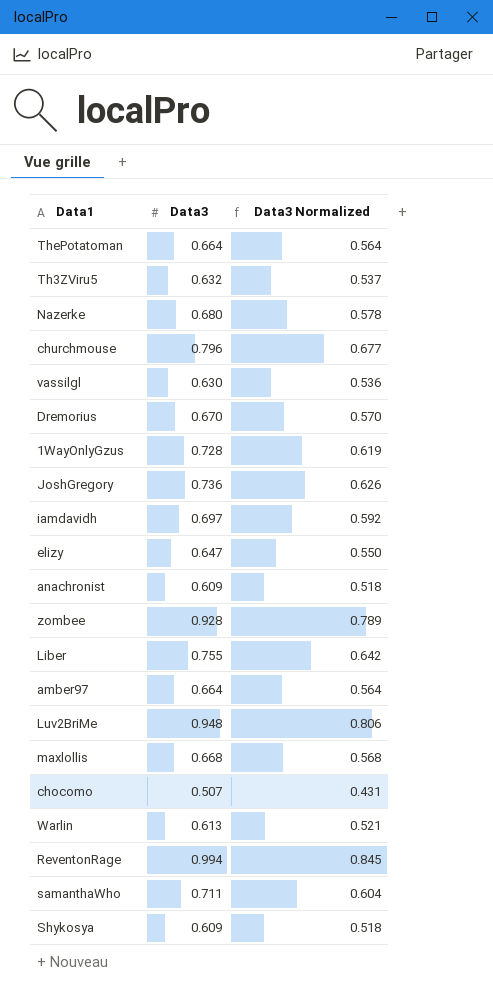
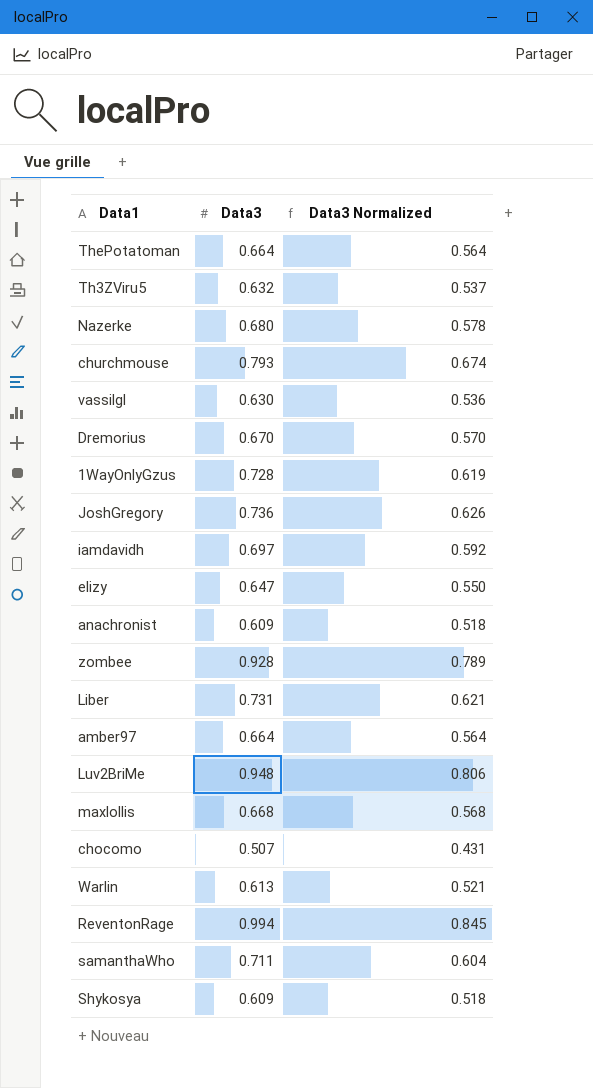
churchmouse | Data3: 0.796 -> 0.793
churchmouse | Data3 Normalized: 0.677 -> 0.674
Liber | Data3: 0.755 -> 0.731
Liber | Data3 Normalized: 0.642 -> 0.621

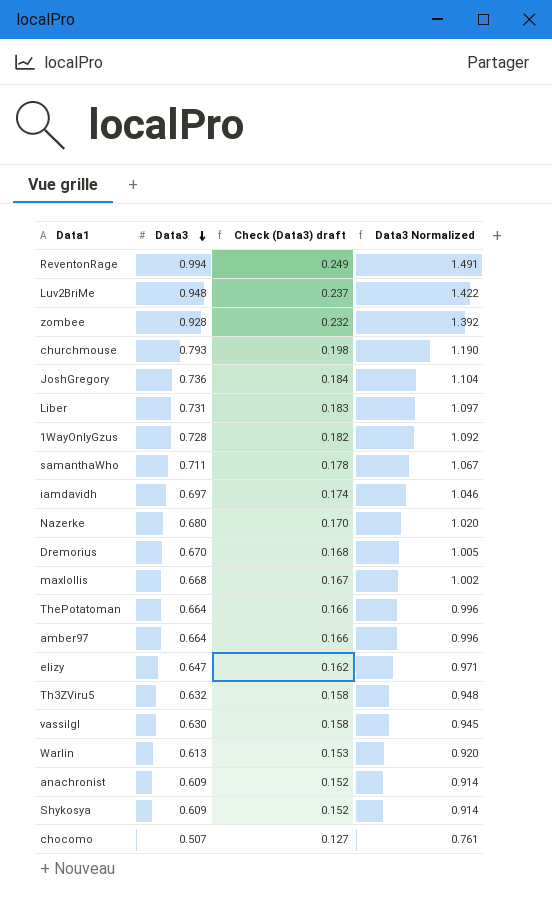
row order: none -> Data3 descending
column Check (Data3) draft | formula: none -> [Data3] * 0.25
column Data3 Normalized | formula: [Data3] * 0.85 -> [Data3] * 1.5

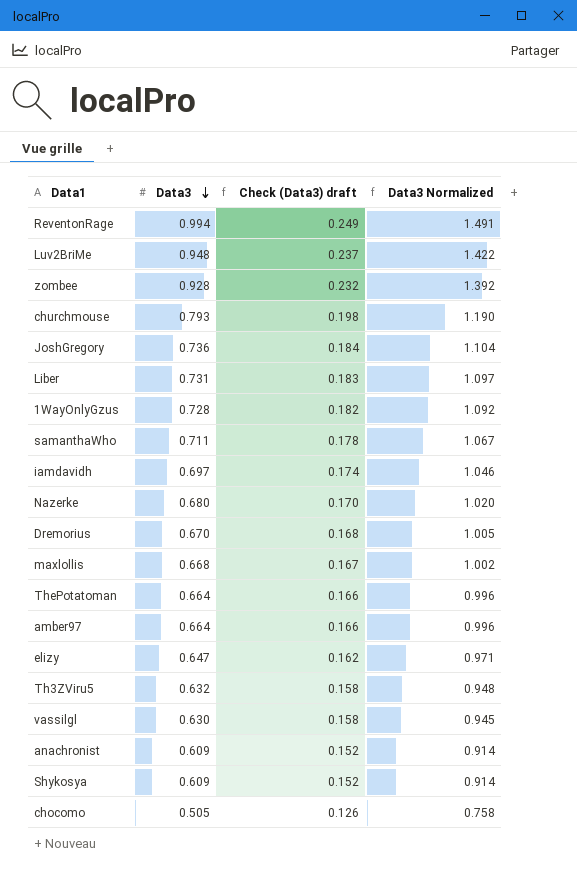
row Warlin: 0.613 | 0.153 | 0.920 -> none
chocomo | Data3: 0.507 -> 0.505
chocomo | Check (Data3) draft: 0.127 -> 0.126
chocomo | Data3 Normalized: 0.761 -> 0.758

